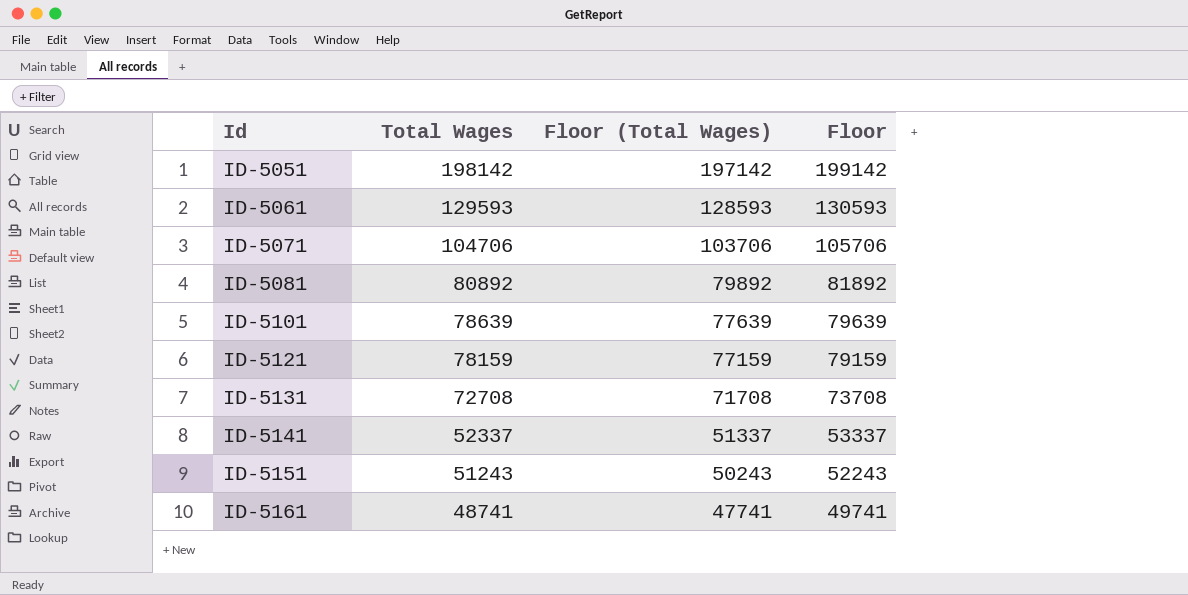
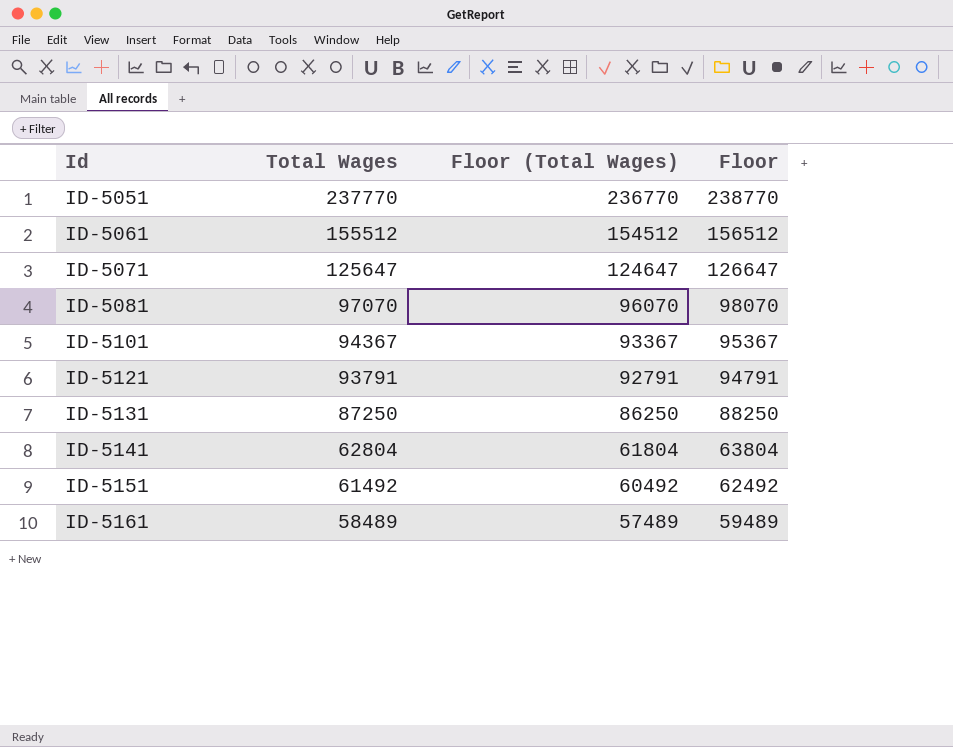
ID-5051 | Total Wages: 198142 -> 237770
ID-5051 | Floor (Total Wages): 197142 -> 236770
ID-5051 | Floor: 199142 -> 238770
ID-5061 | Total Wages: 129593 -> 155512
ID-5061 | Floor (Total Wages): 128593 -> 154512
ID-5061 | Floor: 130593 -> 156512
ID-5071 | Total Wages: 104706 -> 125647
ID-5071 | Floor (Total Wages): 103706 -> 124647
ID-5071 | Floor: 105706 -> 126647
ID-5081 | Total Wages: 80892 -> 97070
ID-5081 | Floor (Total Wages): 79892 -> 96070
ID-5081 | Floor: 81892 -> 98070
ID-5101 | Total Wages: 78639 -> 94367
ID-5101 | Floor (Total Wages): 77639 -> 93367
ID-5101 | Floor: 79639 -> 95367
ID-5121 | Total Wages: 78159 -> 93791
ID-5121 | Floor (Total Wages): 77159 -> 92791
ID-5121 | Floor: 79159 -> 94791
ID-5131 | Total Wages: 72708 -> 87250
ID-5131 | Floor (Total Wages): 71708 -> 86250
ID-5131 | Floor: 73708 -> 88250
ID-5141 | Total Wages: 52337 -> 62804
ID-5141 | Floor (Total Wages): 51337 -> 61804
ID-5141 | Floor: 53337 -> 63804
ID-5151 | Total Wages: 51243 -> 61492
ID-5151 | Floor (Total Wages): 50243 -> 60492
ID-5151 | Floor: 52243 -> 62492
ID-5161 | Total Wages: 48741 -> 58489
ID-5161 | Floor (Total Wages): 47741 -> 57489
ID-5161 | Floor: 49741 -> 59489

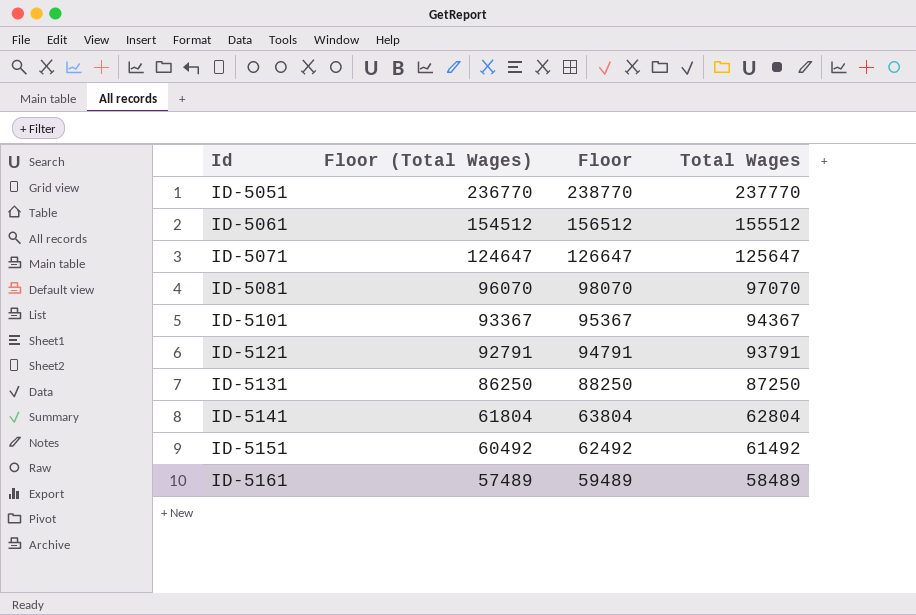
column Total Wages | position: 2 -> 4

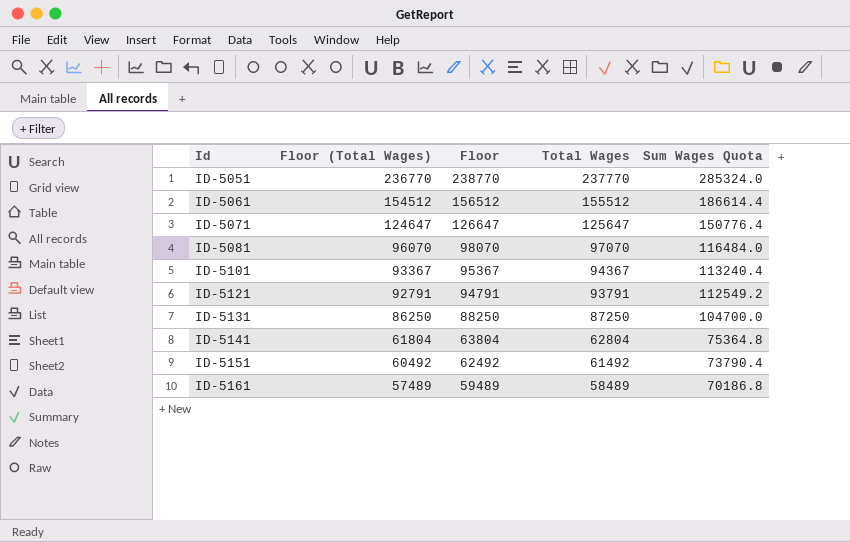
column Sum Wages Quota | formula: none -> [Total Wages] * 1.2

